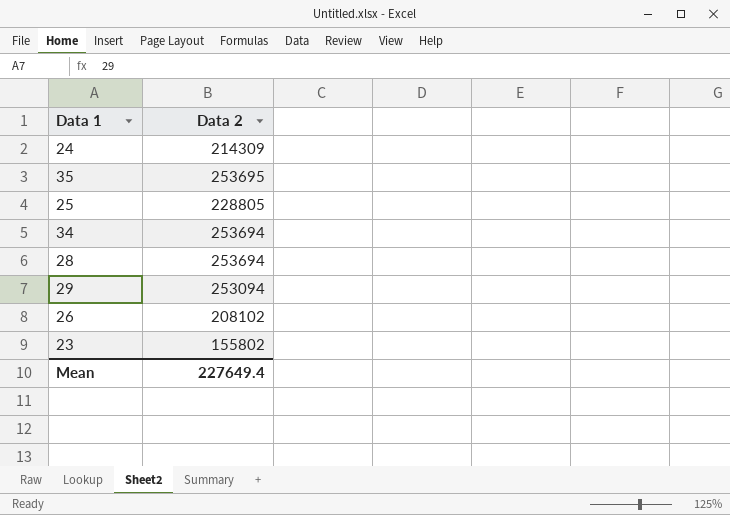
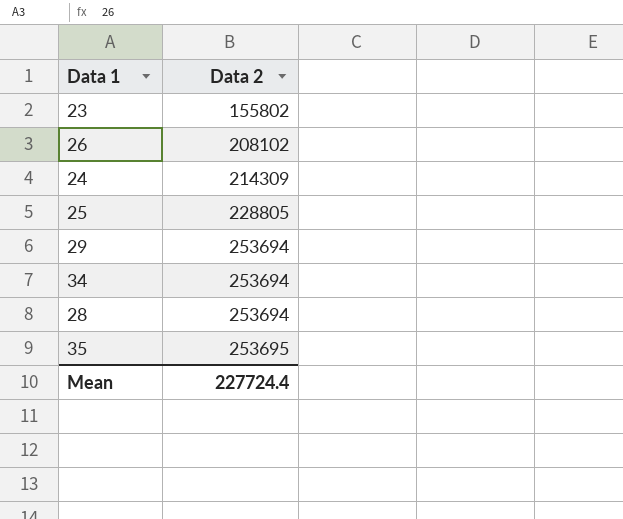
row order: none -> Data 2 ascending
29 | Data 2: 253094 -> 253694
Mean | Data 2: 227649.4 -> 227724.4

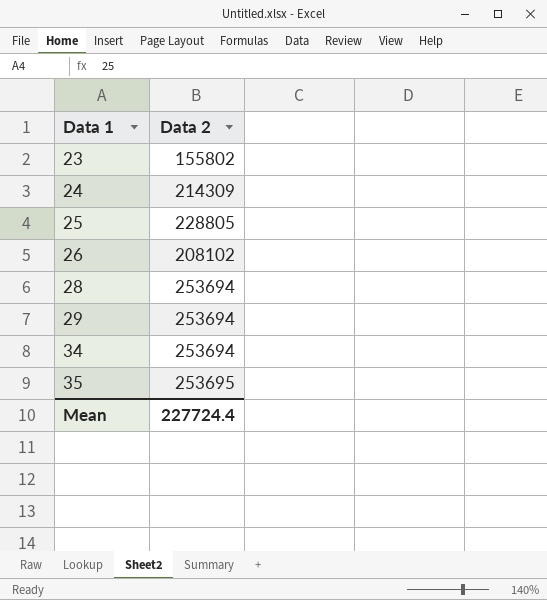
row order: Data 2 ascending -> Data 1 ascending

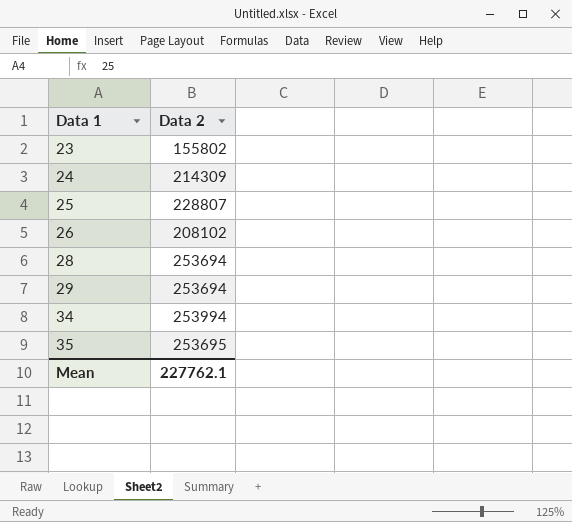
25 | Data 2: 228805 -> 228807
34 | Data 2: 253694 -> 253994
Mean | Data 2: 227724.4 -> 227762.1

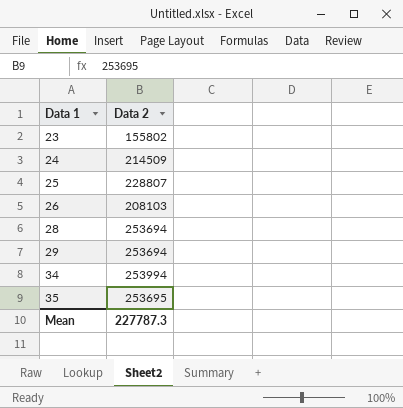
24 | Data 2: 214309 -> 214509
26 | Data 2: 208102 -> 208103
Mean | Data 2: 227762.1 -> 227787.3

